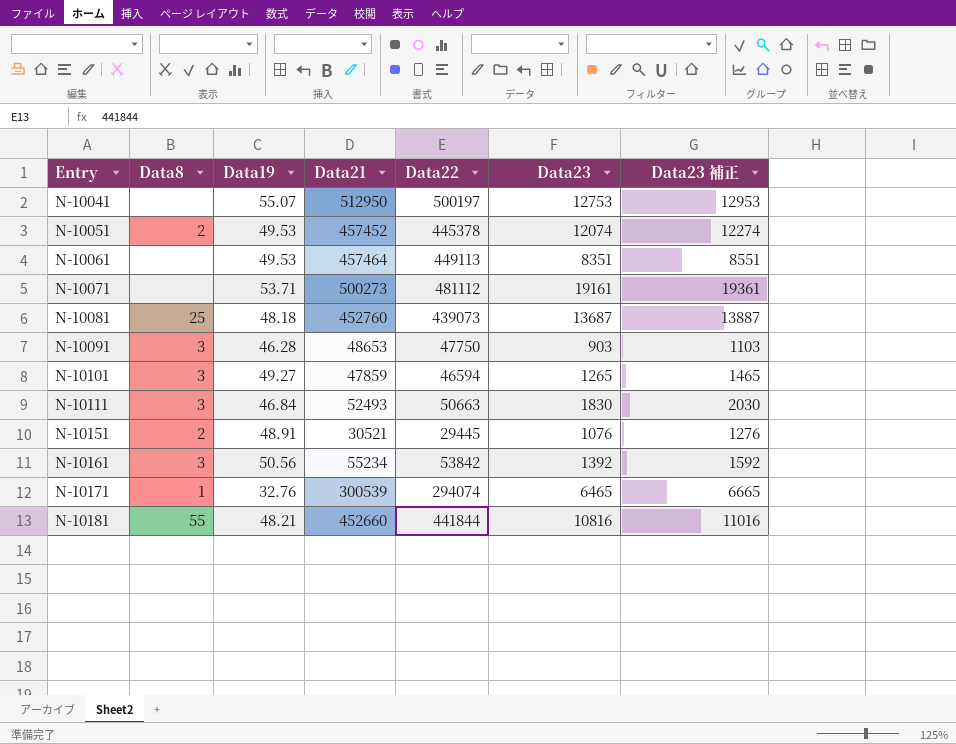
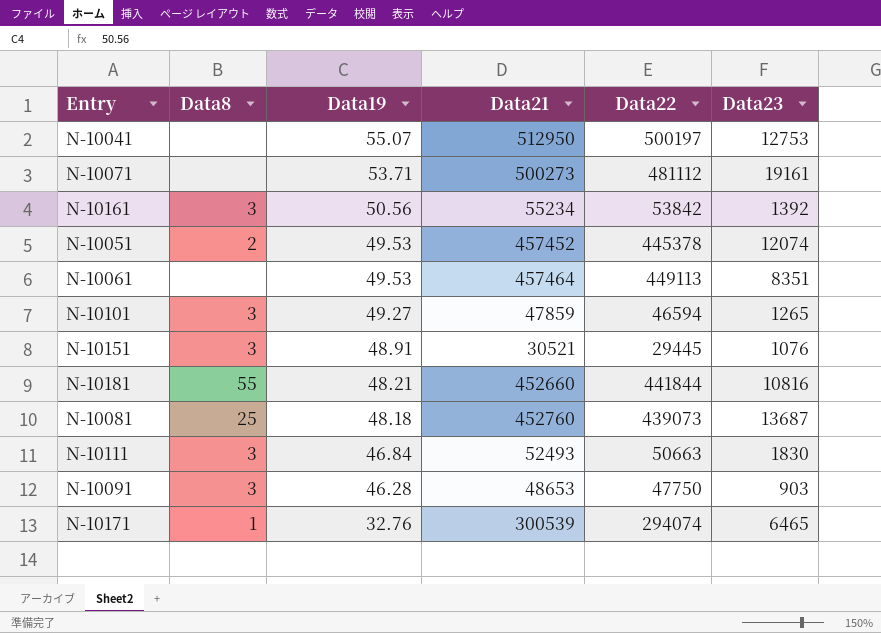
row order: Entry ascending -> Data19 descending
column Data23 補正 | formula: [Data23] + 200 -> none
N-10151 | Data8: 2 -> 3

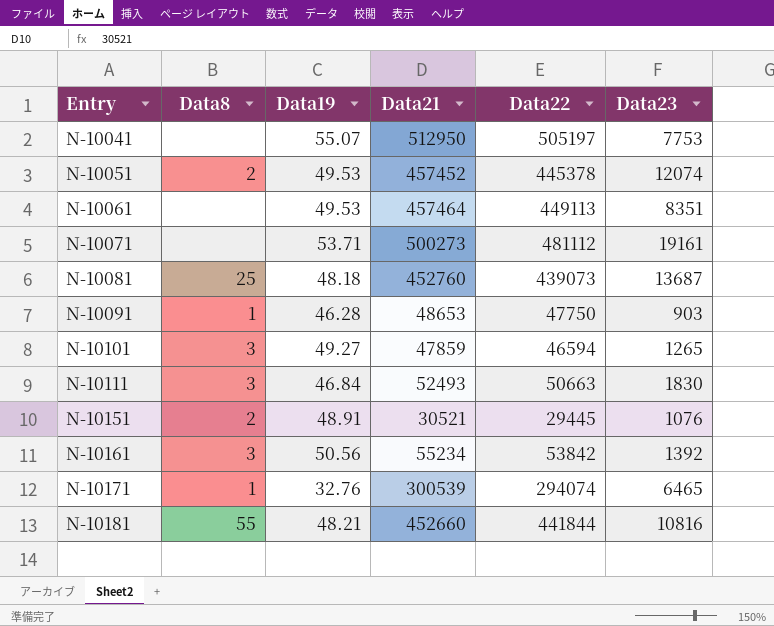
row order: Data19 descending -> Entry ascending
N-10041 | Data22: 500197 -> 505197
N-10041 | Data23: 12753 -> 7753
N-10091 | Data8: 3 -> 1
N-10151 | Data8: 3 -> 2

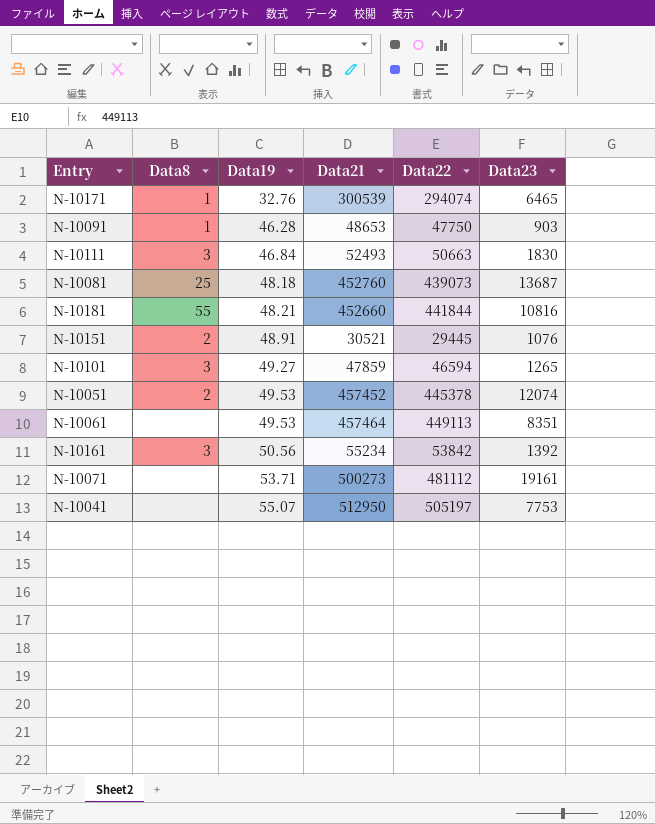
row order: Entry ascending -> Data19 ascending

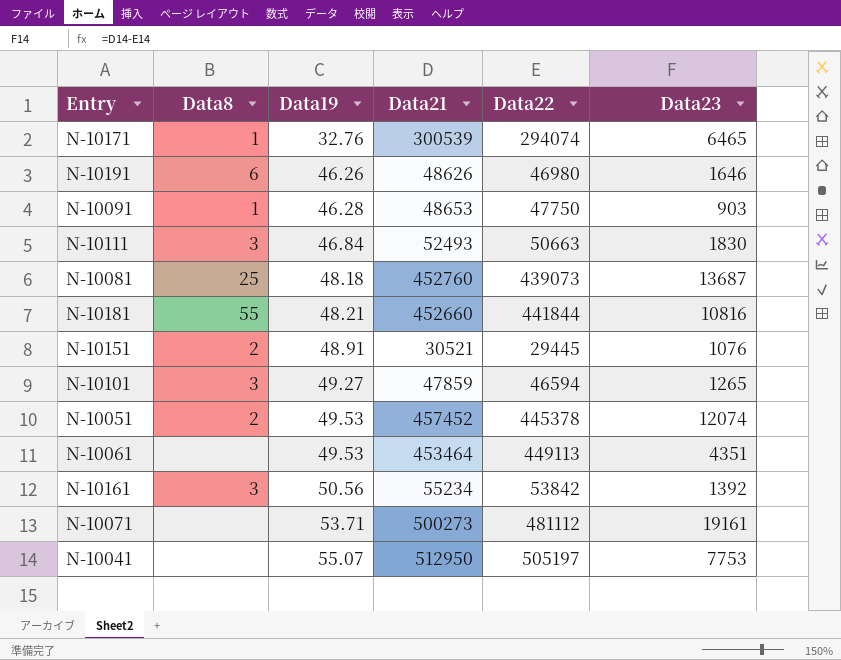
row N-10191: none -> 6 | 46.26 | 48626 | 46980 | 1646
N-10061 | Data21: 457464 -> 453464
N-10061 | Data23: 8351 -> 4351

